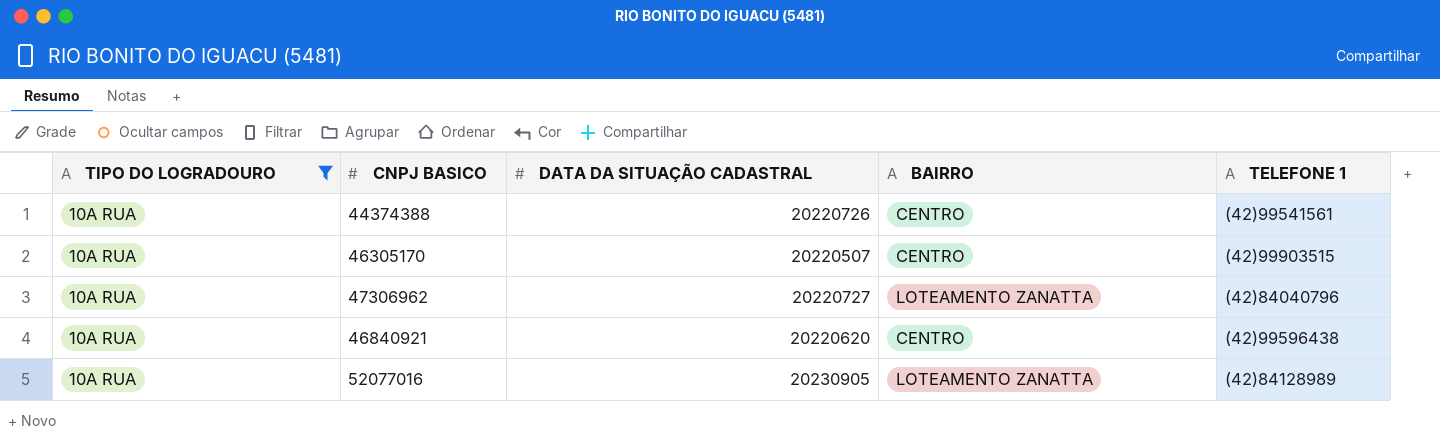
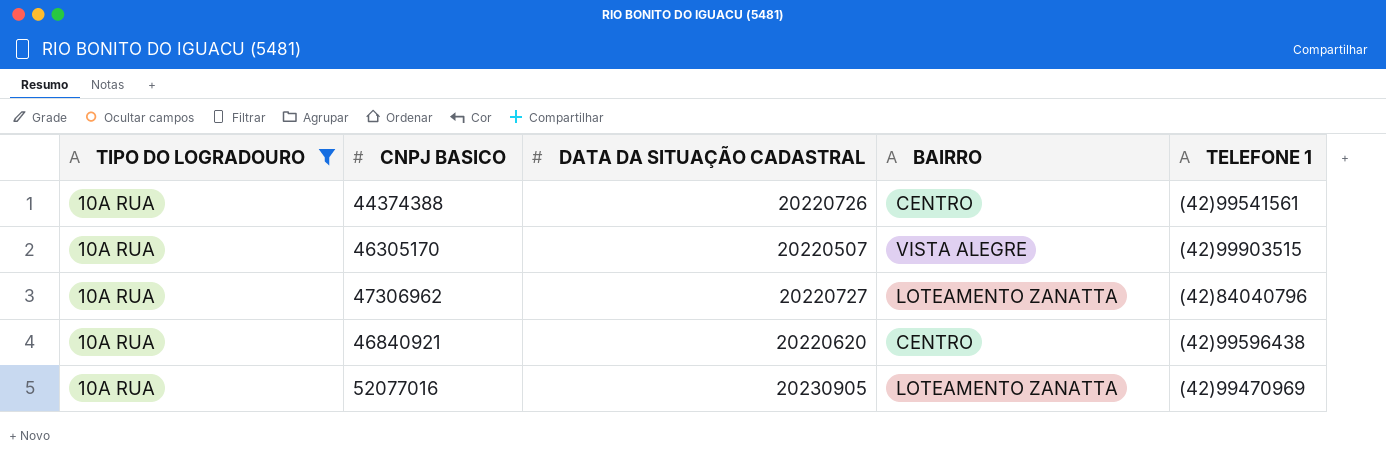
46305170 | BAIRRO: CENTRO -> VISTA ALEGRE
52077016 | TELEFONE 1: (42)84128989 -> (42)99470969

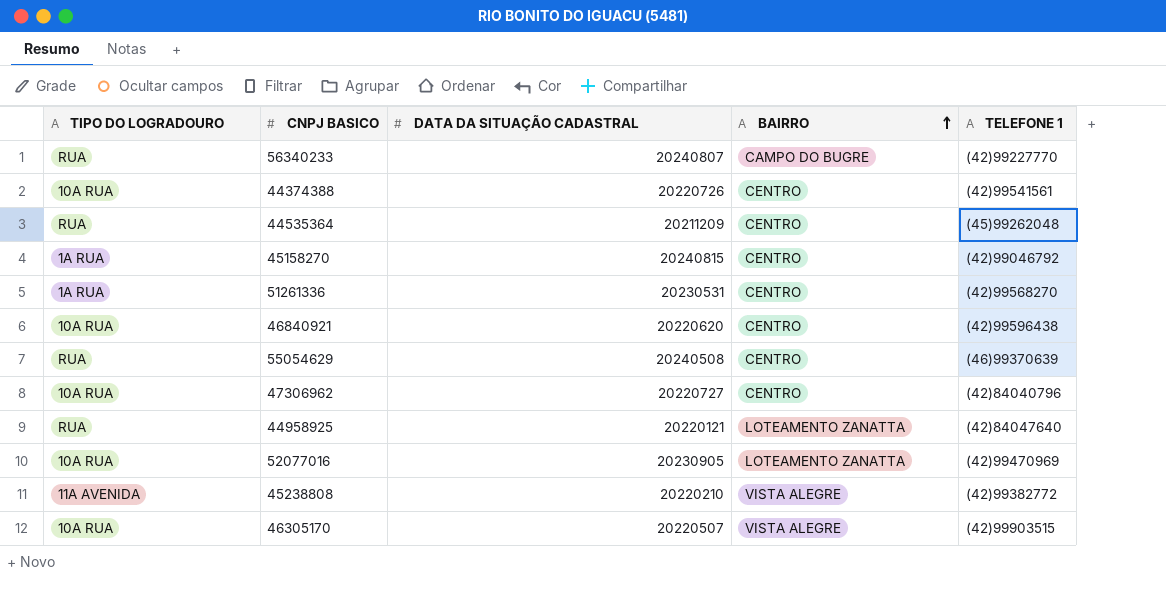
filter: TIPO DO LOGRADOURO = 10A RUA -> none
row order: none -> BAIRRO ascending
47306962 | BAIRRO: LOTEAMENTO ZANATTA -> CENTRO

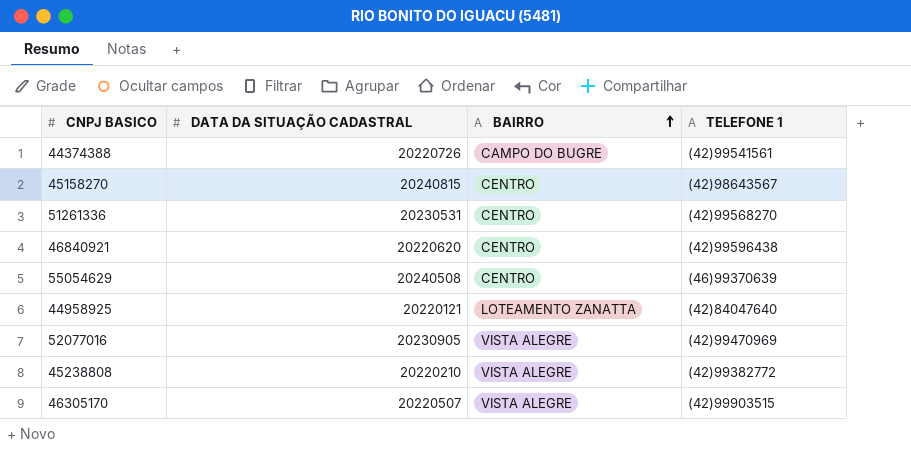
column TIPO DO LOGRADOURO | position: 1 -> none
row 56340233: RUA | 20240807 | CAMPO DO BUGRE | (42)99227770 -> none
row 44535364: RUA | 20211209 | CENTRO | (45)99262048 -> none
row 47306962: 10A RUA | 20220727 | CENTRO | (42)84040796 -> none
44374388 | BAIRRO: CENTRO -> CAMPO DO BUGRE
45158270 | TELEFONE 1: (42)99046792 -> (42)98643567
52077016 | BAIRRO: LOTEAMENTO ZANATTA -> VISTA ALEGRE

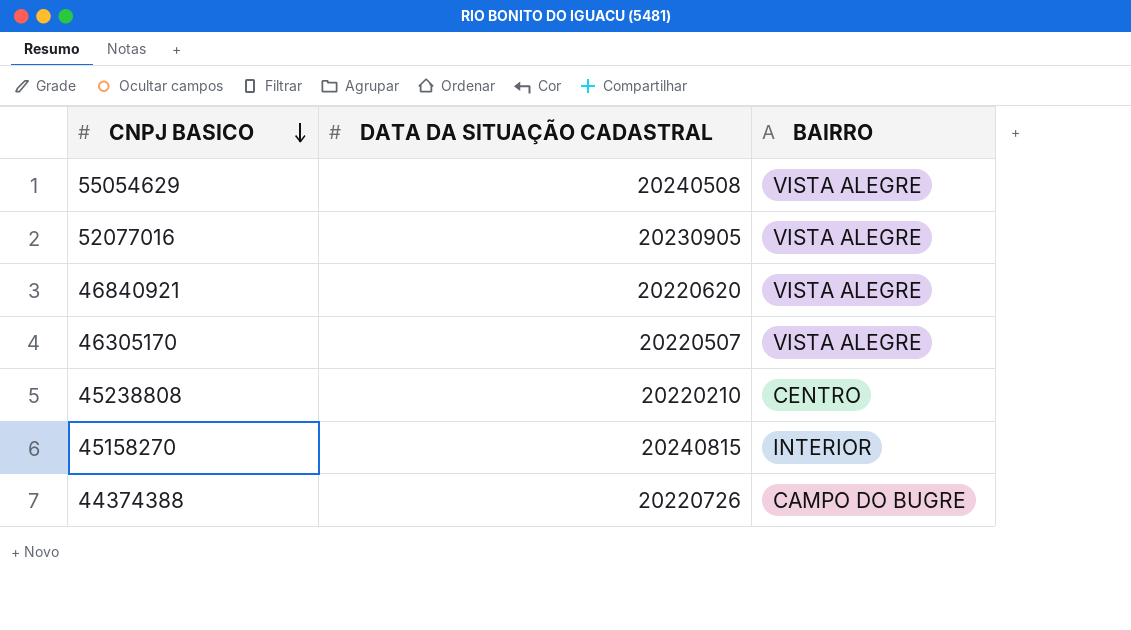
row order: BAIRRO ascending -> CNPJ BASICO descending
column TELEFONE 1 | position: 4 -> none
row 51261336: 20230531 | CENTRO | (42)99568270 -> none
row 44958925: 20220121 | LOTEAMENTO ZANATTA | (42)84047640 -> none
55054629 | BAIRRO: CENTRO -> VISTA ALEGRE
46840921 | BAIRRO: CENTRO -> VISTA ALEGRE
45238808 | BAIRRO: VISTA ALEGRE -> CENTRO
45158270 | BAIRRO: CENTRO -> INTERIOR

